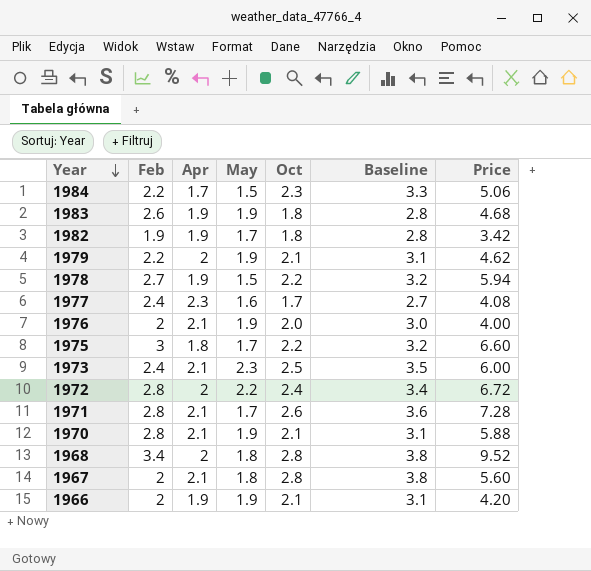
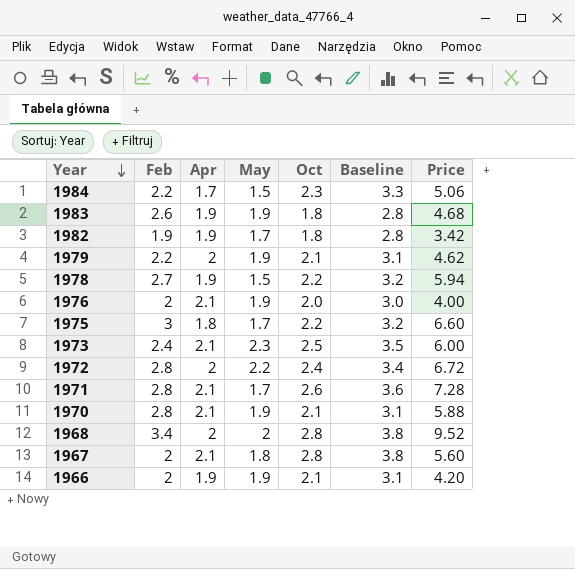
row 1977: 2.4 | 2.3 | 1.6 | 1.7 | 2.7 | 4.08 -> none
1968 | May: 1.8 -> 2

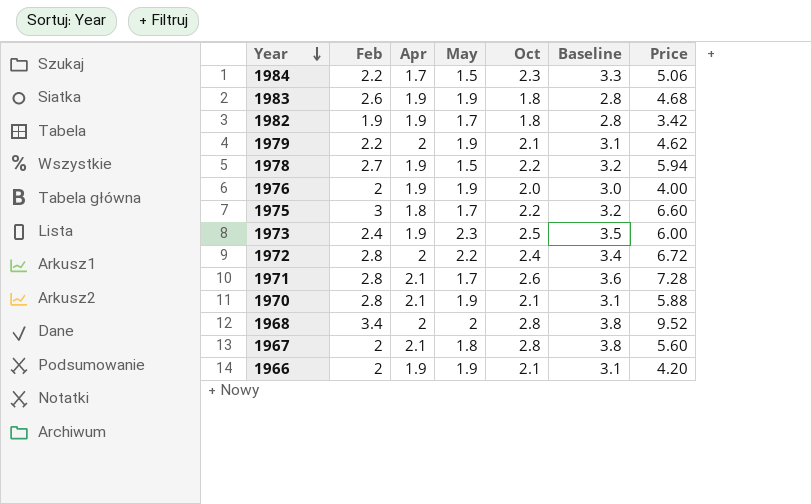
1976 | Apr: 2.1 -> 1.9
1973 | Apr: 2.1 -> 1.9

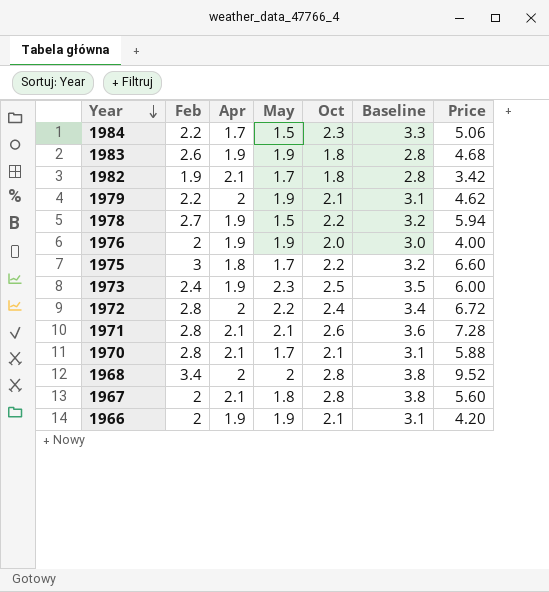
1982 | Apr: 1.9 -> 2.1
1971 | May: 1.7 -> 2.1
1970 | May: 1.9 -> 1.7

